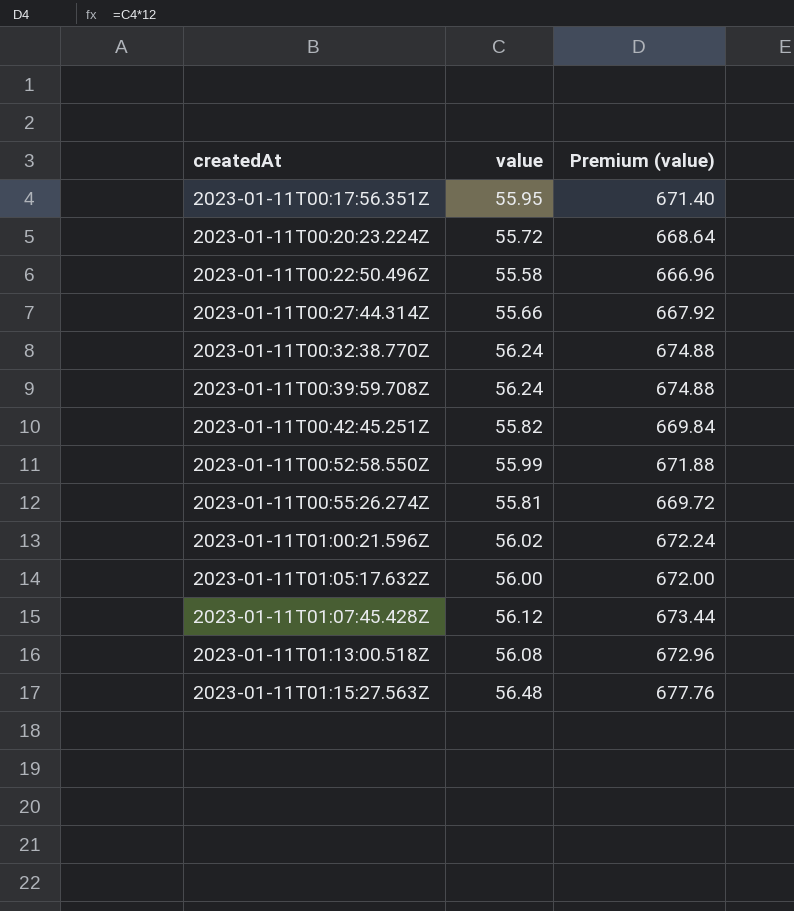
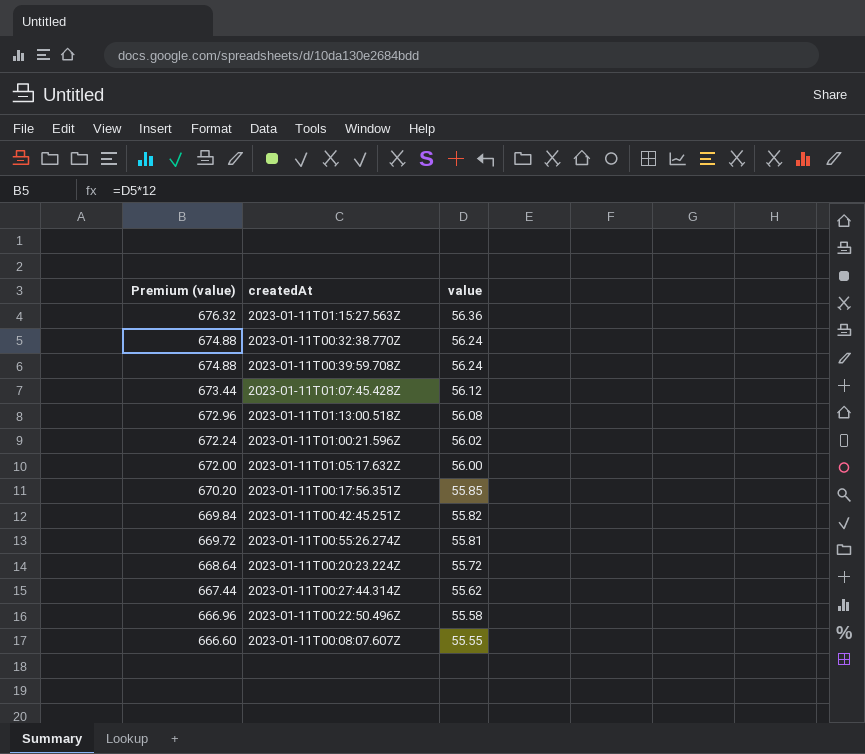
row order: createdAt ascending -> Premium (value) descending
column Premium (value) | position: 3 -> 1
row 2023-01-11T00:52:58.550Z: 55.99 | 671.88 -> none
2023-01-11T01:15:27.563Z | Premium (value): 677.76 -> 676.32
2023-01-11T01:15:27.563Z | value: 56.48 -> 56.36
2023-01-11T00:17:56.351Z | Premium (value): 671.40 -> 670.20
2023-01-11T00:17:56.351Z | value: 55.95 -> 55.85
2023-01-11T00:27:44.314Z | Premium (value): 667.92 -> 667.44
2023-01-11T00:27:44.314Z | value: 55.66 -> 55.62
row 2023-01-11T00:08:07.607Z: none -> 666.60 | 55.55

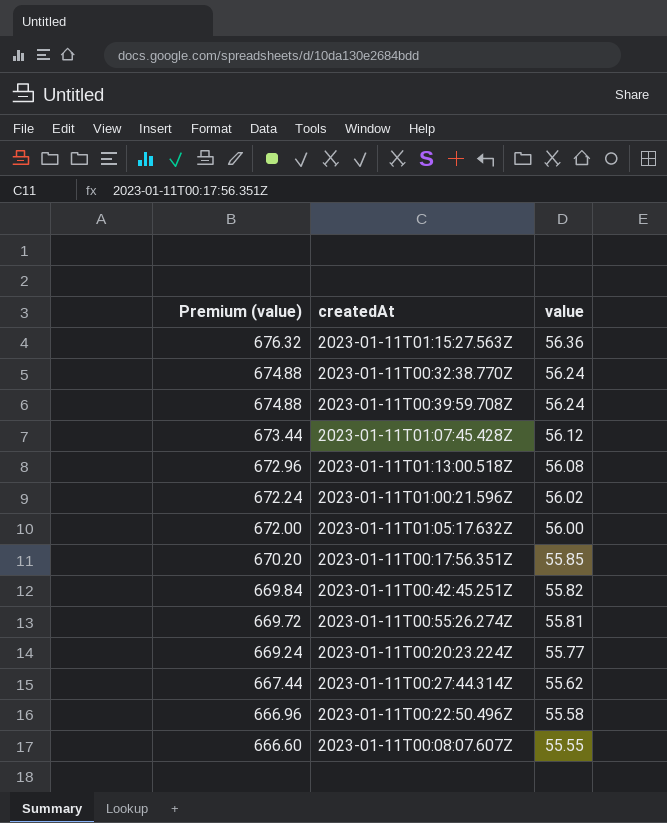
2023-01-11T00:20:23.224Z | Premium (value): 668.64 -> 669.24
2023-01-11T00:20:23.224Z | value: 55.72 -> 55.77

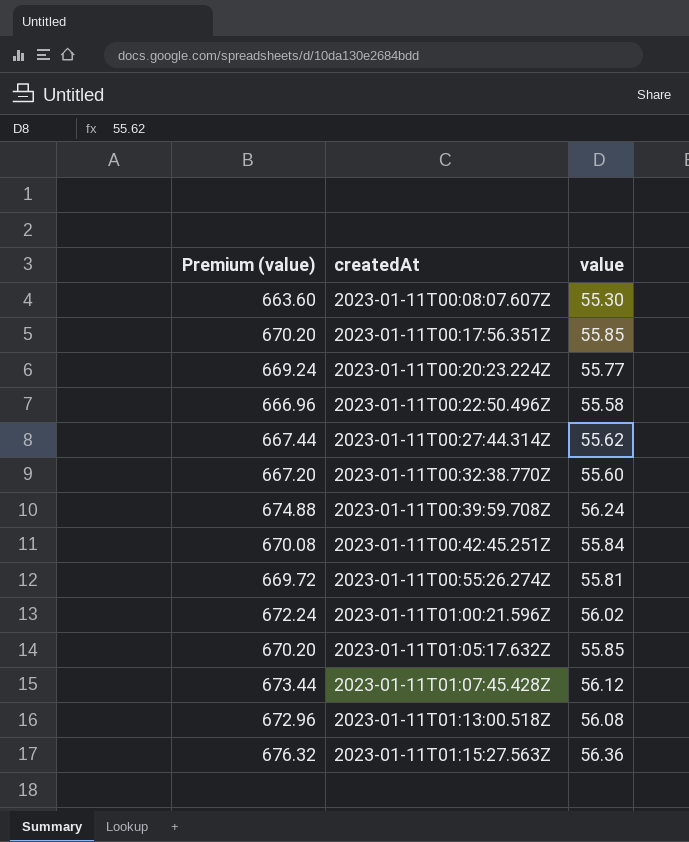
row order: Premium (value) descending -> createdAt ascending
2023-01-11T00:08:07.607Z | Premium (value): 666.60 -> 663.60
2023-01-11T00:08:07.607Z | value: 55.55 -> 55.30
2023-01-11T00:32:38.770Z | Premium (value): 674.88 -> 667.20
2023-01-11T00:32:38.770Z | value: 56.24 -> 55.60
2023-01-11T00:42:45.251Z | Premium (value): 669.84 -> 670.08
2023-01-11T00:42:45.251Z | value: 55.82 -> 55.84
2023-01-11T01:05:17.632Z | Premium (value): 672.00 -> 670.20
2023-01-11T01:05:17.632Z | value: 56.00 -> 55.85

